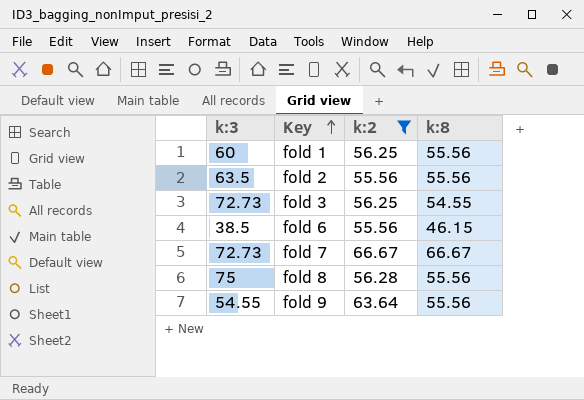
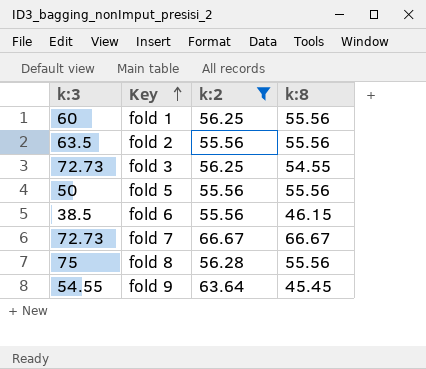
row fold 5: none -> 50 | 55.56 | 55.56
fold 9 | k:8: 55.56 -> 45.45

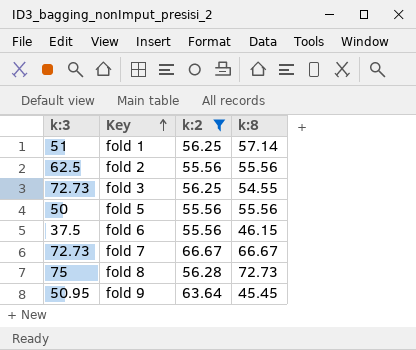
fold 1 | k:3: 60 -> 51
fold 1 | k:8: 55.56 -> 57.14
fold 2 | k:3: 63.5 -> 62.5
fold 6 | k:3: 38.5 -> 37.5
fold 8 | k:8: 55.56 -> 72.73
fold 9 | k:3: 54.55 -> 50.95

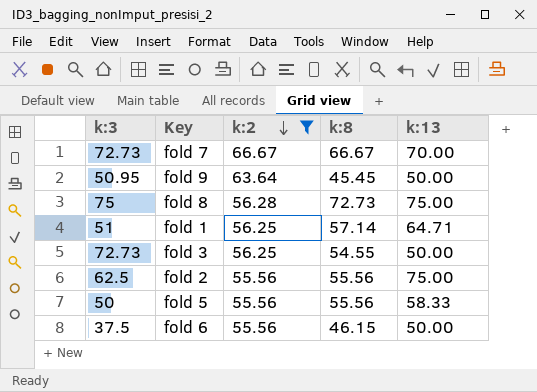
row order: Key ascending -> k:2 descending
column k:13 | position: none -> 5

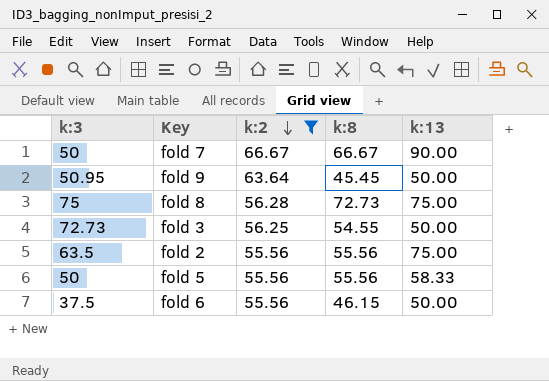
row fold 1: 51 | 56.25 | 57.14 | 64.71 -> none
fold 7 | k:3: 72.73 -> 50
fold 7 | k:13: 70.00 -> 90.00
fold 2 | k:3: 62.5 -> 63.5

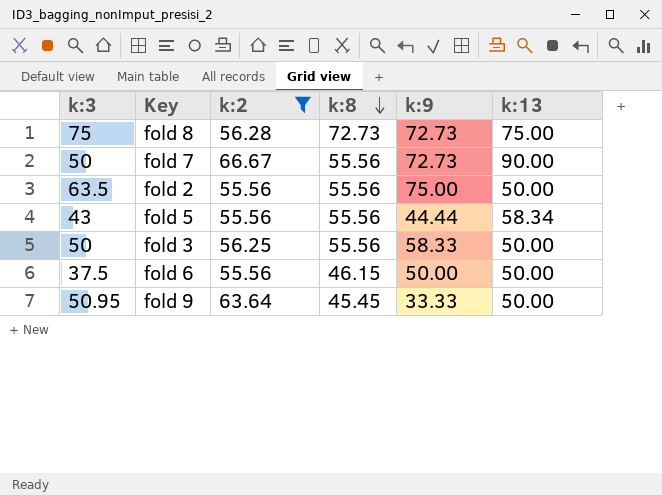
row order: k:2 descending -> k:8 descending
column k:9 | position: none -> 5
fold 7 | k:8: 66.67 -> 55.56
fold 2 | k:13: 75.00 -> 50.00
fold 5 | k:3: 50 -> 43
fold 5 | k:13: 58.33 -> 58.34
fold 3 | k:3: 72.73 -> 50
fold 3 | k:8: 54.55 -> 55.56

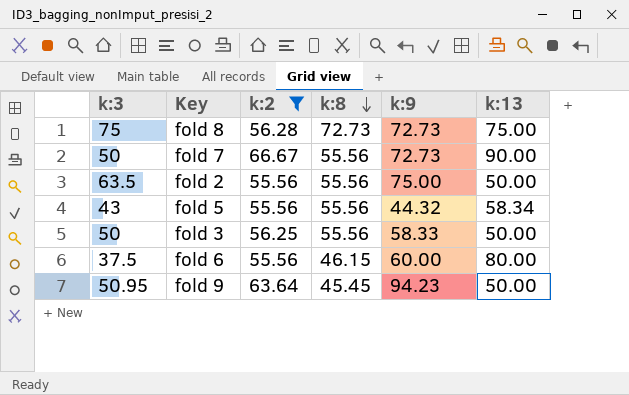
fold 5 | k:9: 44.44 -> 44.32
fold 6 | k:9: 50.00 -> 60.00
fold 6 | k:13: 50.00 -> 80.00
fold 9 | k:9: 33.33 -> 94.23

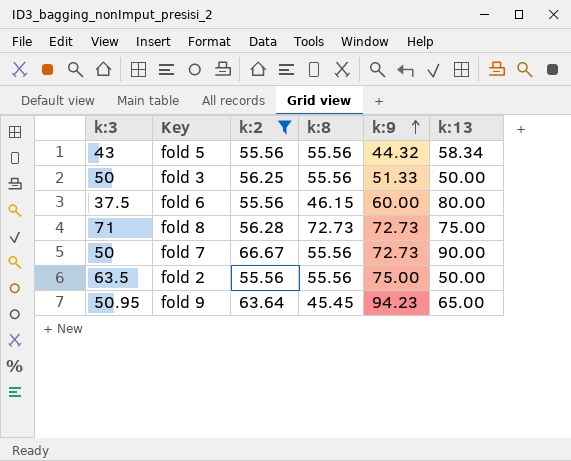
row order: k:8 descending -> k:9 ascending
fold 3 | k:9: 58.33 -> 51.33
fold 8 | k:3: 75 -> 71
fold 9 | k:13: 50.00 -> 65.00

